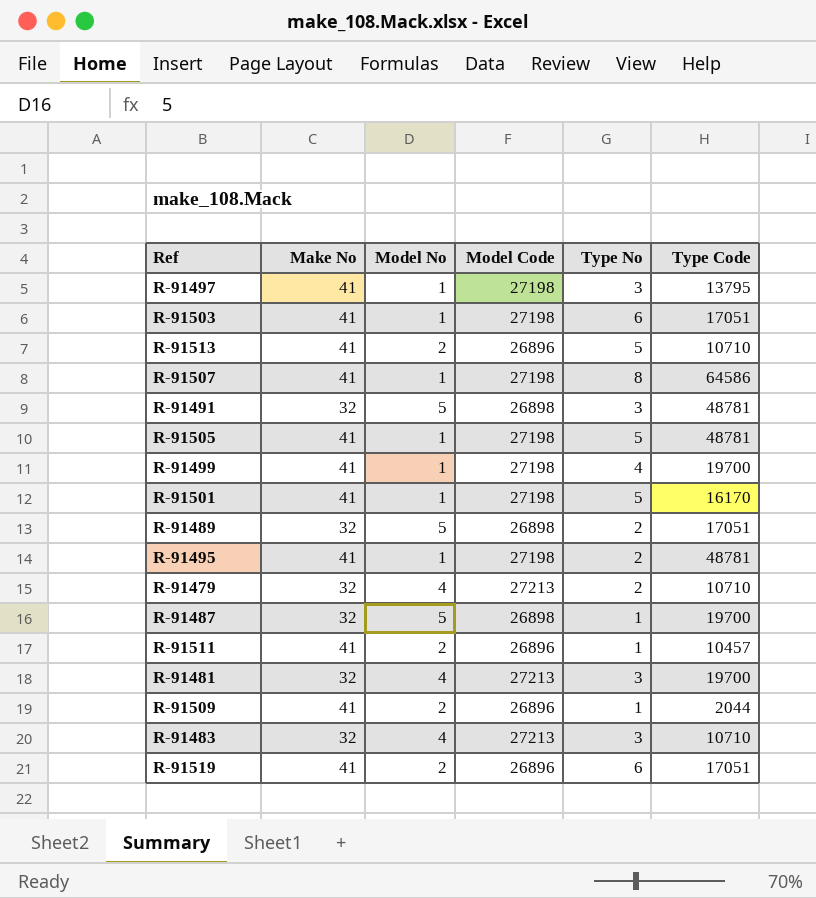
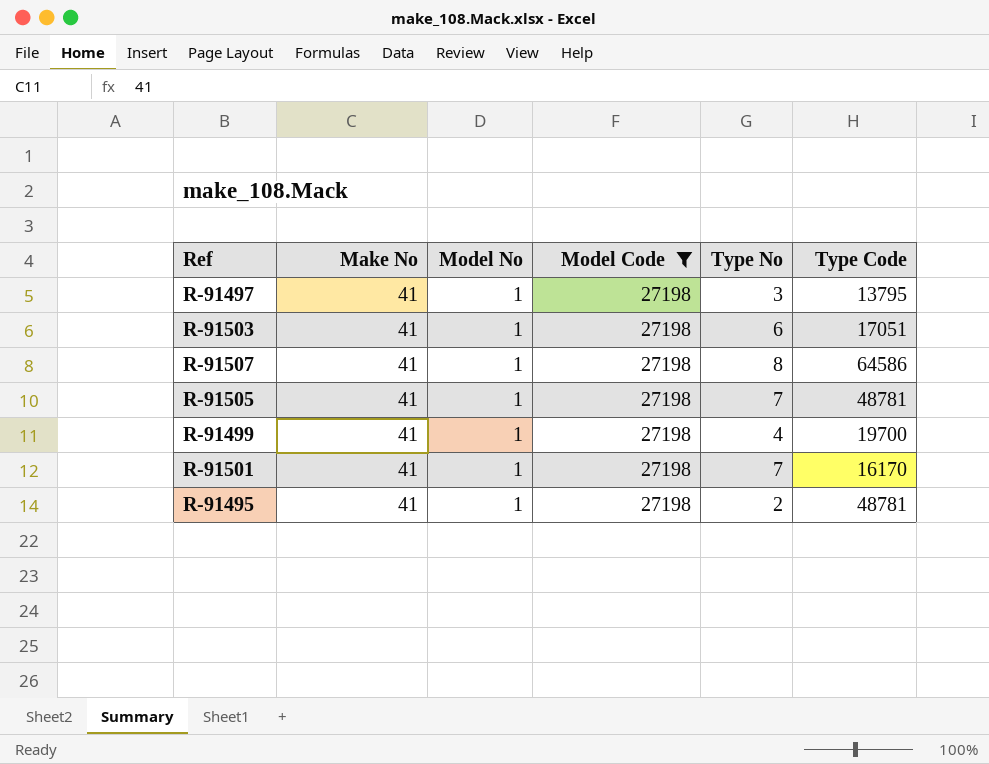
filter: none -> Model Code = 27198
R-91505 | Type No: 5 -> 7
R-91501 | Type No: 5 -> 7

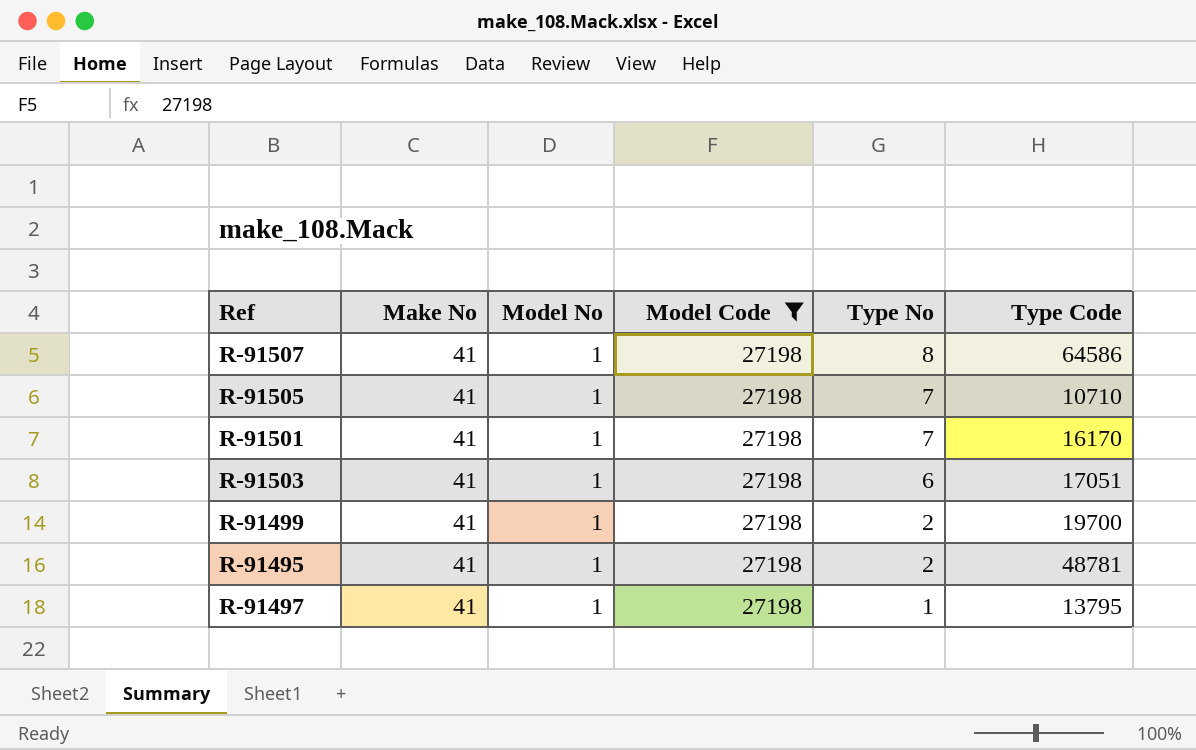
row order: none -> Type No descending
R-91505 | Type Code: 48781 -> 10710
R-91499 | Type No: 4 -> 2
R-91497 | Type No: 3 -> 1

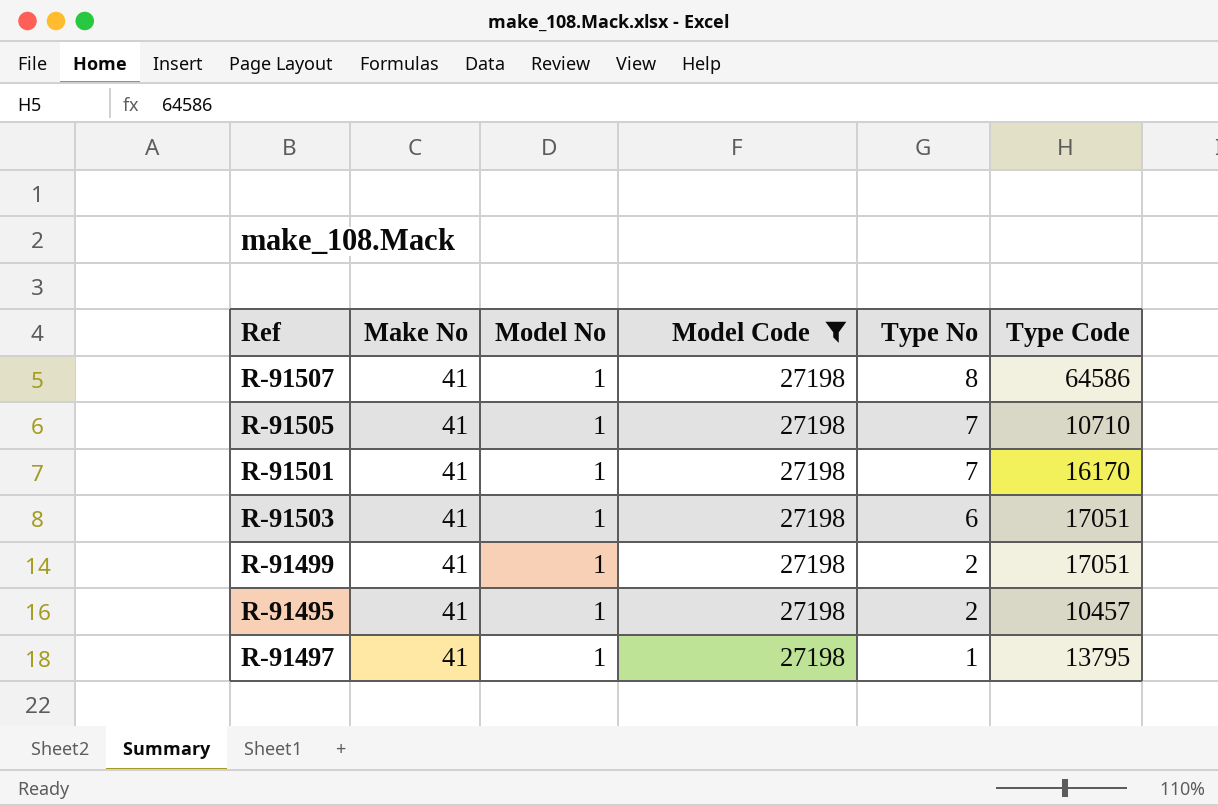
R-91499 | Type Code: 19700 -> 17051
R-91495 | Type Code: 48781 -> 10457

